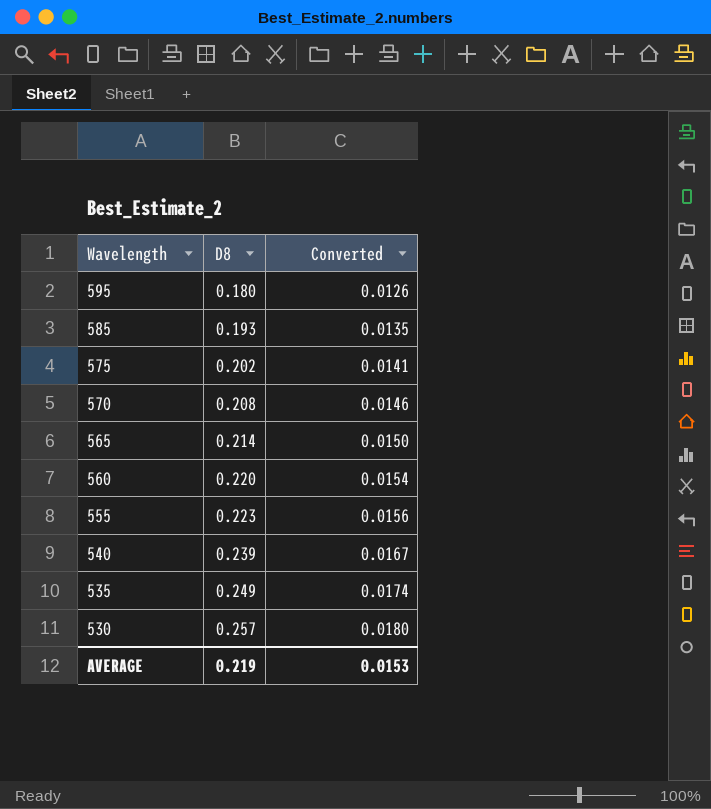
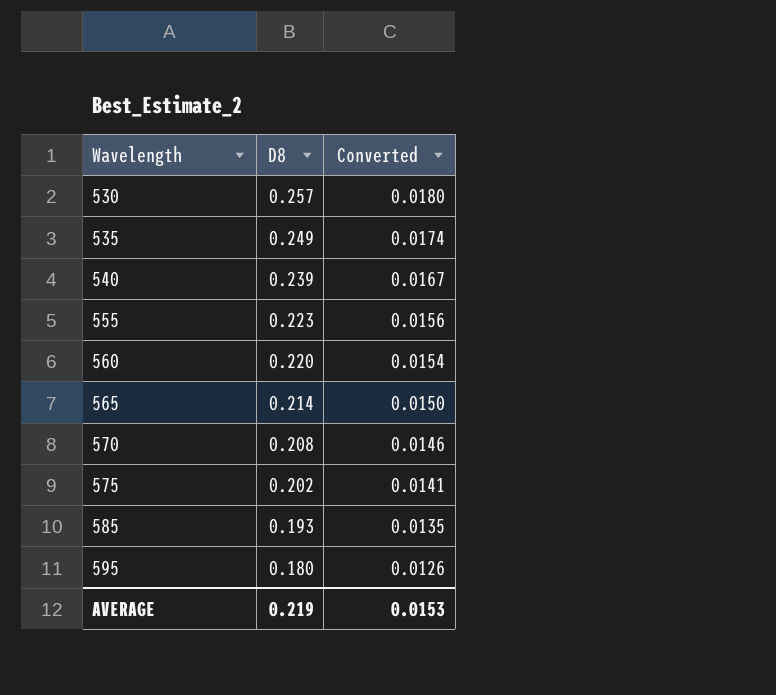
row order: Wavelength descending -> Wavelength ascending

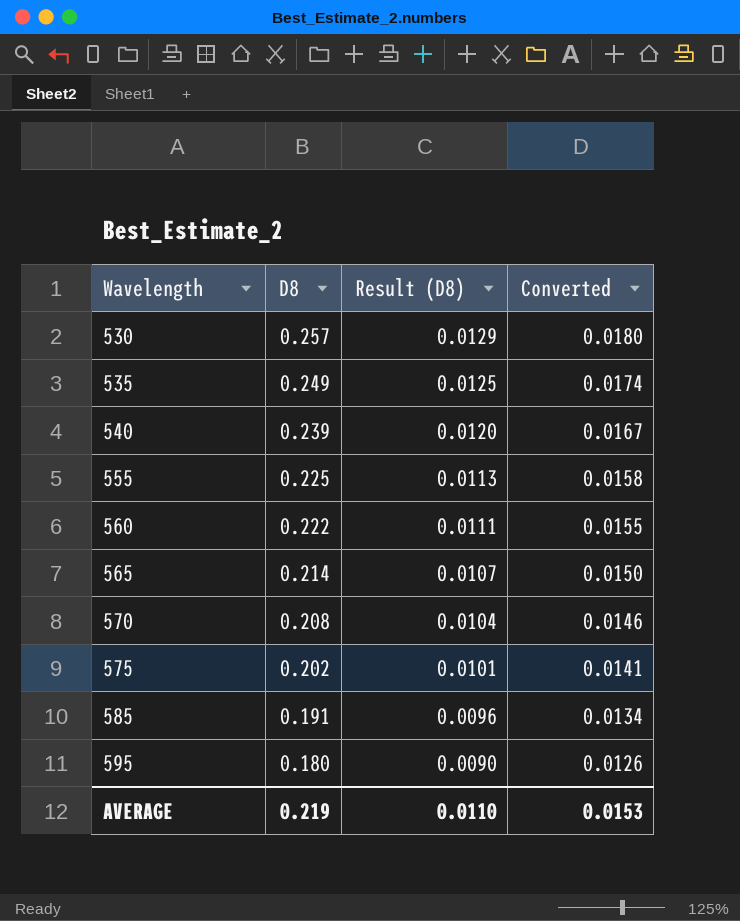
column Result (D8) | formula: none -> [D8] * 0.05
555 | D8: 0.223 -> 0.225
555 | Converted: 0.0156 -> 0.0158
560 | D8: 0.220 -> 0.222
560 | Converted: 0.0154 -> 0.0155
585 | D8: 0.193 -> 0.191
585 | Converted: 0.0135 -> 0.0134

